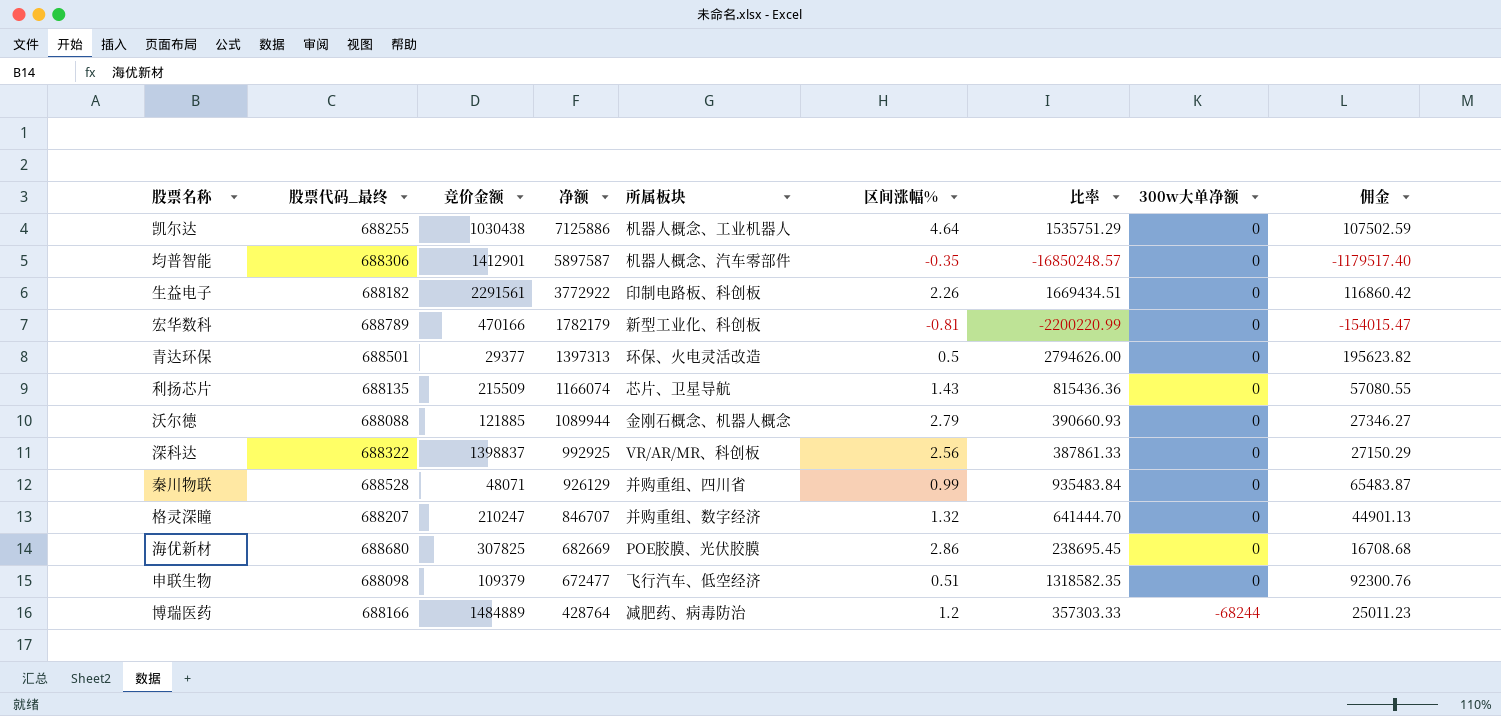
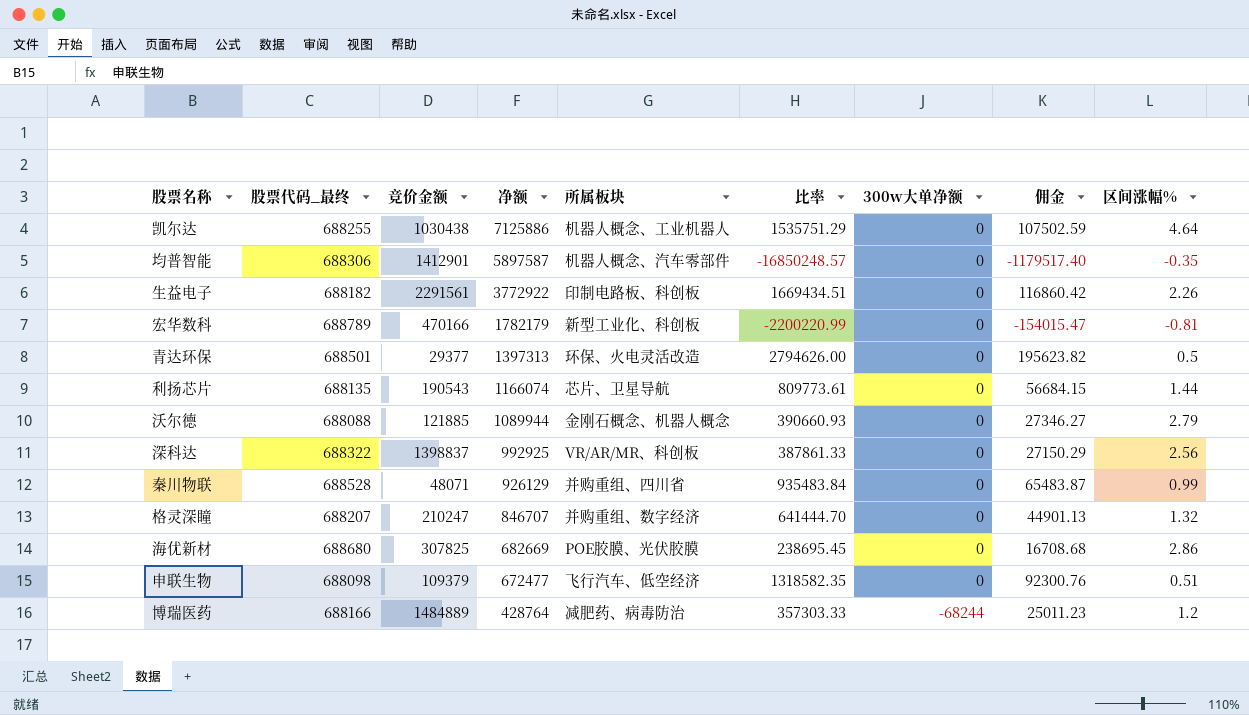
column 区间涨幅% | position: 6 -> 9
利扬芯片 | 竞价金额: 215509 -> 190543
利扬芯片 | 比率: 815436.36 -> 809773.61
利扬芯片 | 佣金: 57080.55 -> 56684.15
利扬芯片 | 区间涨幅%: 1.43 -> 1.44

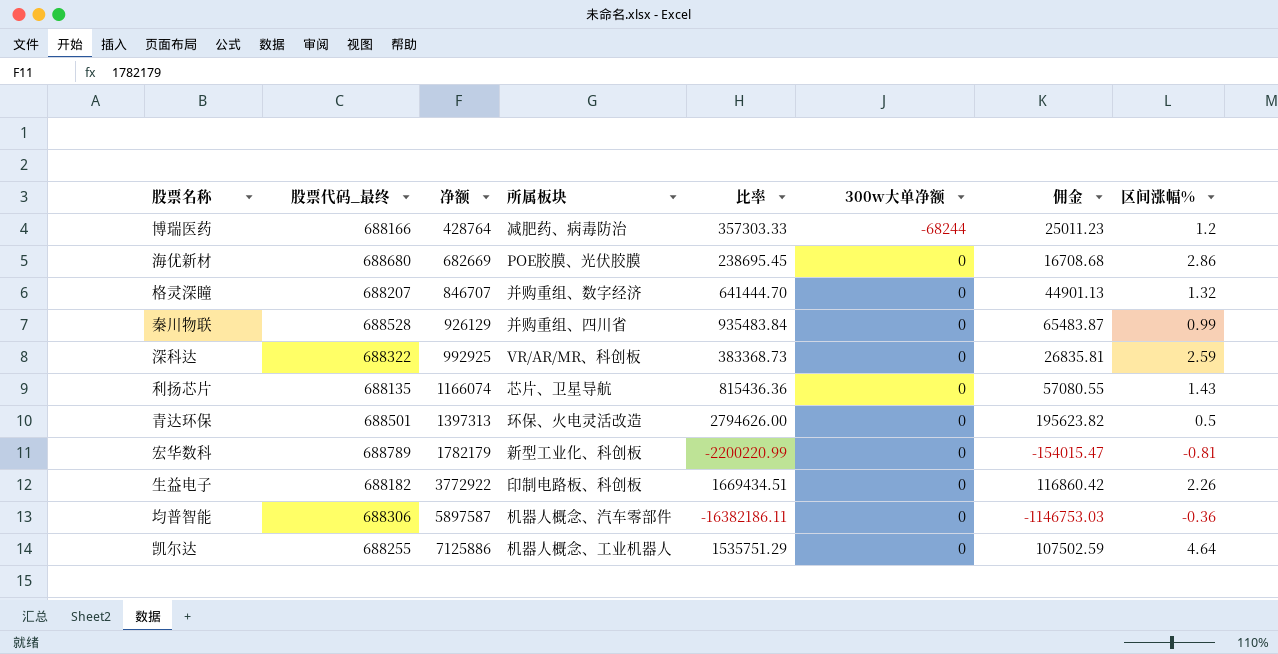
row order: 净额 descending -> 净额 ascending
column 竞价金额 | position: 3 -> none
row 沃尔德: 688088 | 121885 | 1089944 | 金刚石概念、机器人概念 | 390660.93 | 0 | 27346.27 | 2.79 -> none
row 申联生物: 688098 | 109379 | 672477 | 飞行汽车、低空经济 | 1318582.35 | 0 | 92300.76 | 0.51 -> none
深科达 | 比率: 387861.33 -> 383368.73
深科达 | 佣金: 27150.29 -> 26835.81
深科达 | 区间涨幅%: 2.56 -> 2.59
利扬芯片 | 比率: 809773.61 -> 815436.36
利扬芯片 | 佣金: 56684.15 -> 57080.55
利扬芯片 | 区间涨幅%: 1.44 -> 1.43
均普智能 | 比率: -16850248.57 -> -16382186.11
均普智能 | 佣金: -1179517.40 -> -1146753.03
均普智能 | 区间涨幅%: -0.35 -> -0.36

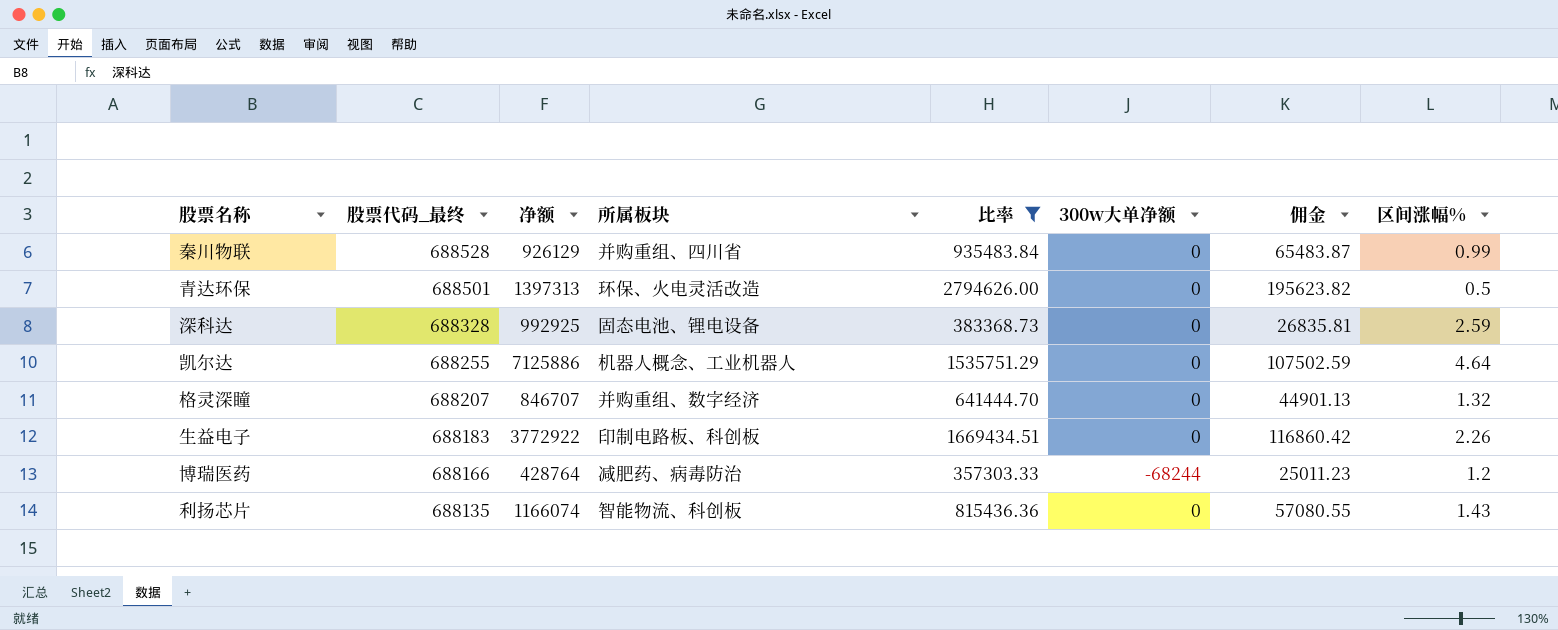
filter: none -> 比率 >= 357303.33
row order: 净额 ascending -> 股票代码_最终 descending
深科达 | 股票代码_最终: 688322 -> 688328
深科达 | 所属板块: VR/AR/MR、科创板 -> 固态电池、锂电设备
生益电子 | 股票代码_最终: 688182 -> 688183
利扬芯片 | 所属板块: 芯片、卫星导航 -> 智能物流、科创板

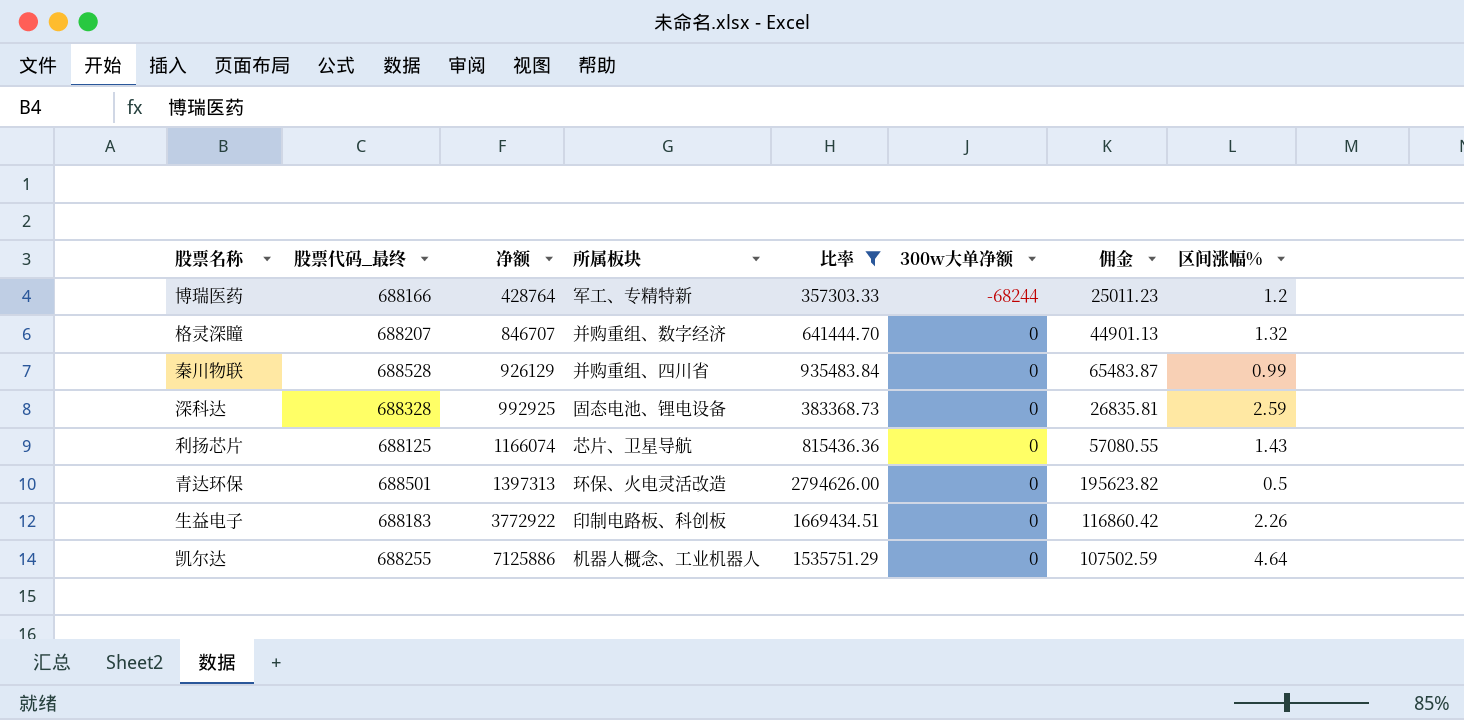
row order: 股票代码_最终 descending -> 净额 ascending
博瑞医药 | 所属板块: 减肥药、病毒防治 -> 军工、专精特新
利扬芯片 | 股票代码_最终: 688135 -> 688125
利扬芯片 | 所属板块: 智能物流、科创板 -> 芯片、卫星导航

